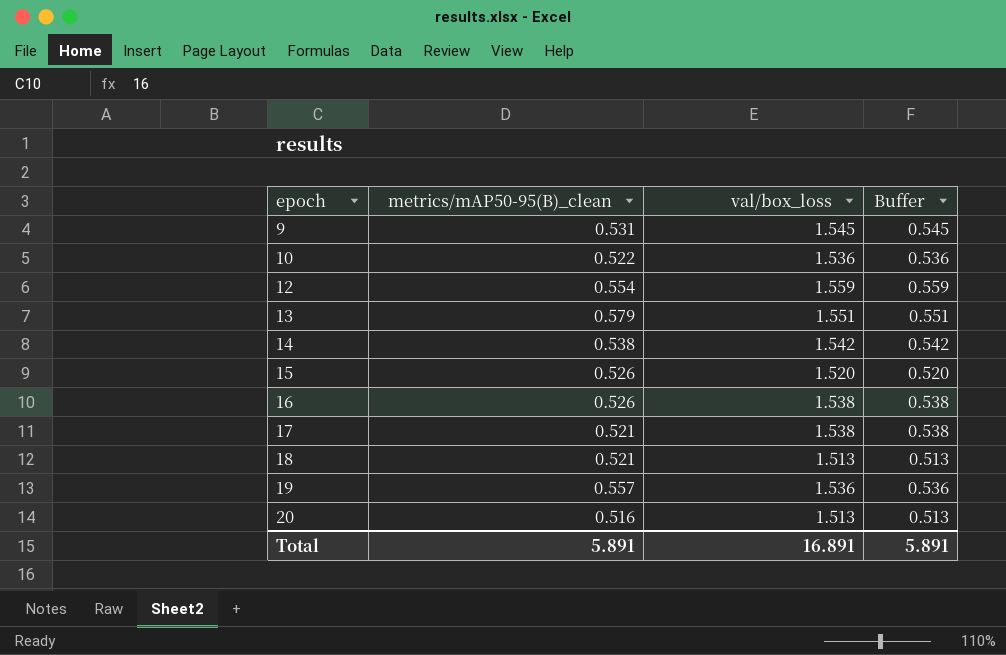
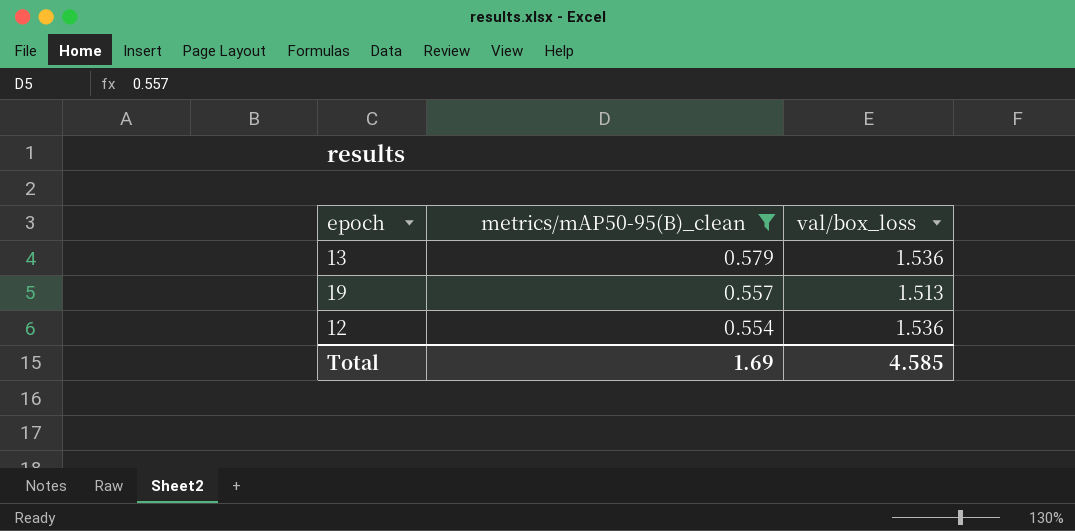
filter: none -> metrics/mAP50-95(B)_clean >= 0.554
row order: epoch ascending -> metrics/mAP50-95(B)_clean descending
column Buffer | formula: [val/box_loss] - 1 -> none
13 | val/box_loss: 1.551 -> 1.536
19 | val/box_loss: 1.536 -> 1.513
12 | val/box_loss: 1.559 -> 1.536
Total | metrics/mAP50-95(B)_clean: 5.891 -> 1.69
Total | val/box_loss: 16.891 -> 4.585

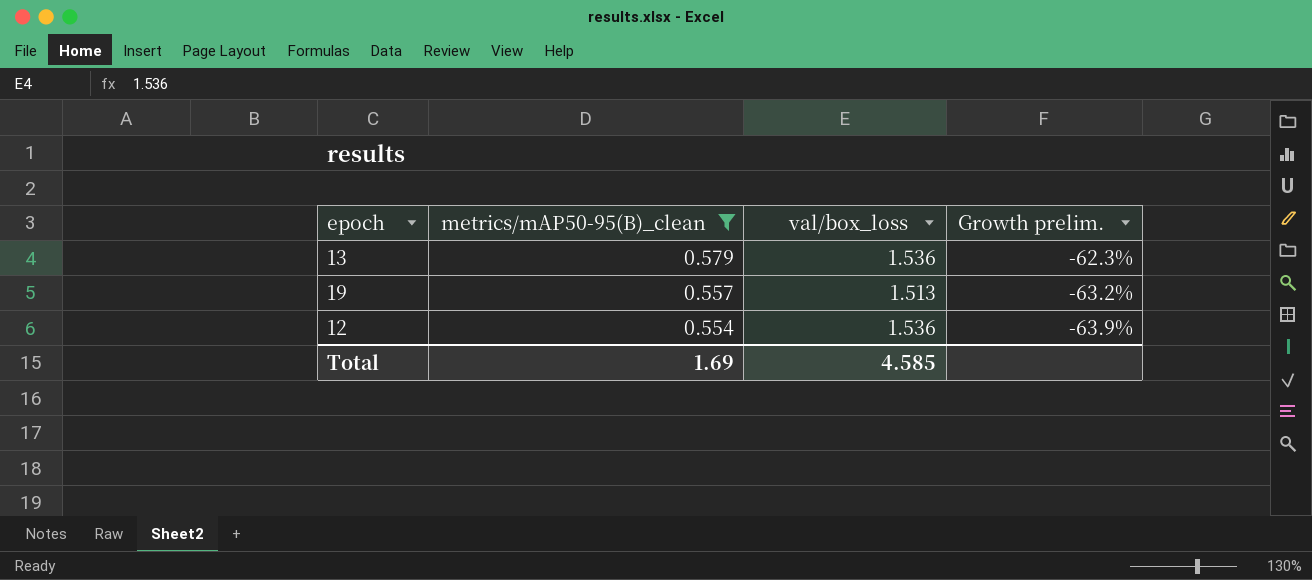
column Growth prelim. | formula: none -> ([metrics/mAP50-95(B)_clean] - [val/box_loss]) / [val/box_loss]

